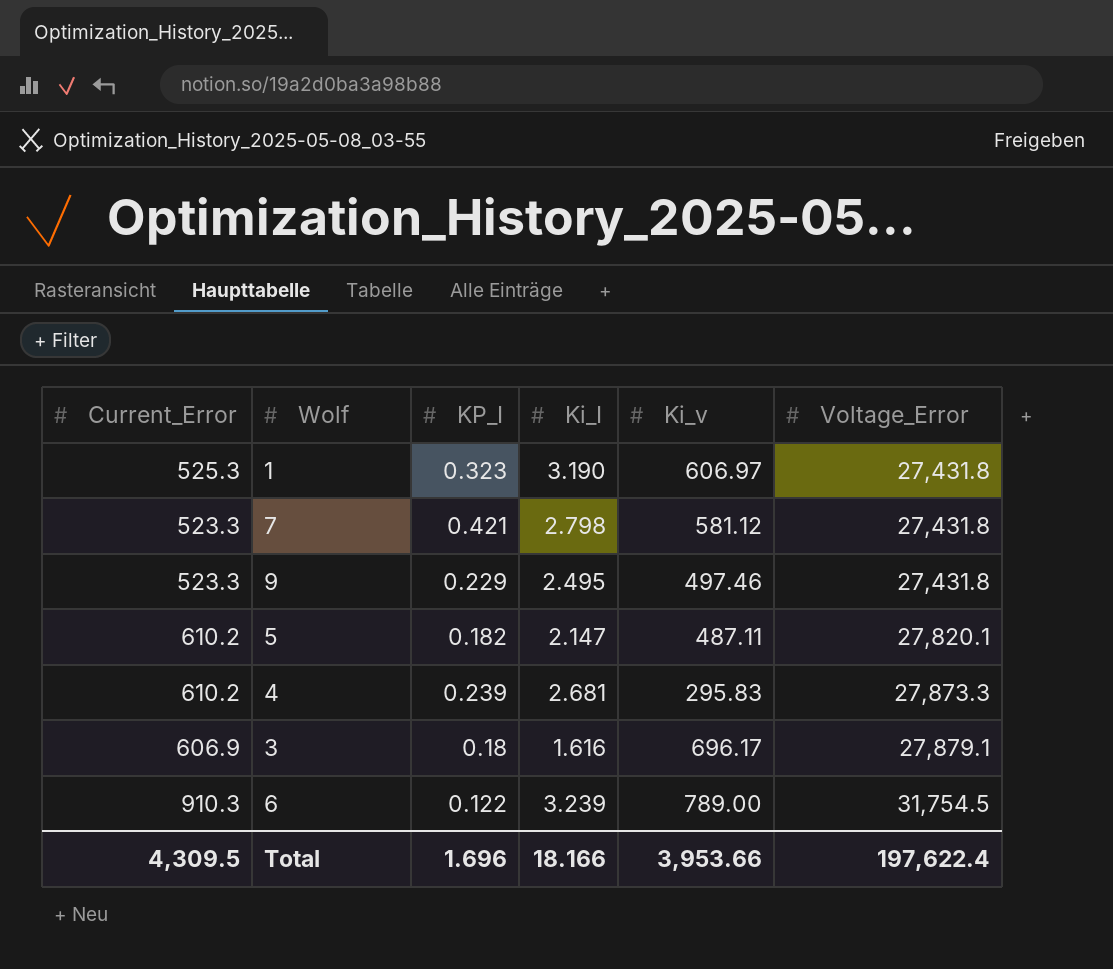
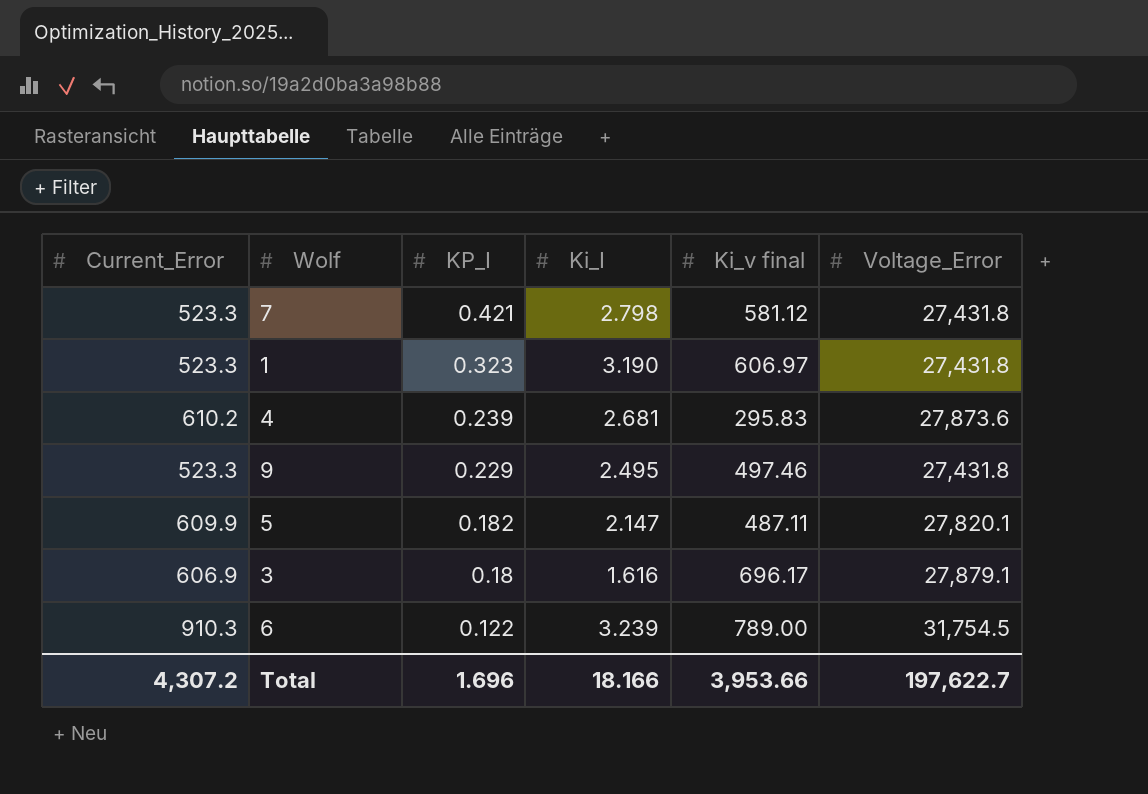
row order: Voltage_Error ascending -> KP_I descending
column name: Ki_v -> Ki_v final
1 | Current_Error: 525.3 -> 523.3
4 | Voltage_Error: 27,873.3 -> 27,873.6
5 | Current_Error: 610.2 -> 609.9
Total | Current_Error: 4,309.5 -> 4,307.2
Total | Voltage_Error: 197,622.4 -> 197,622.7

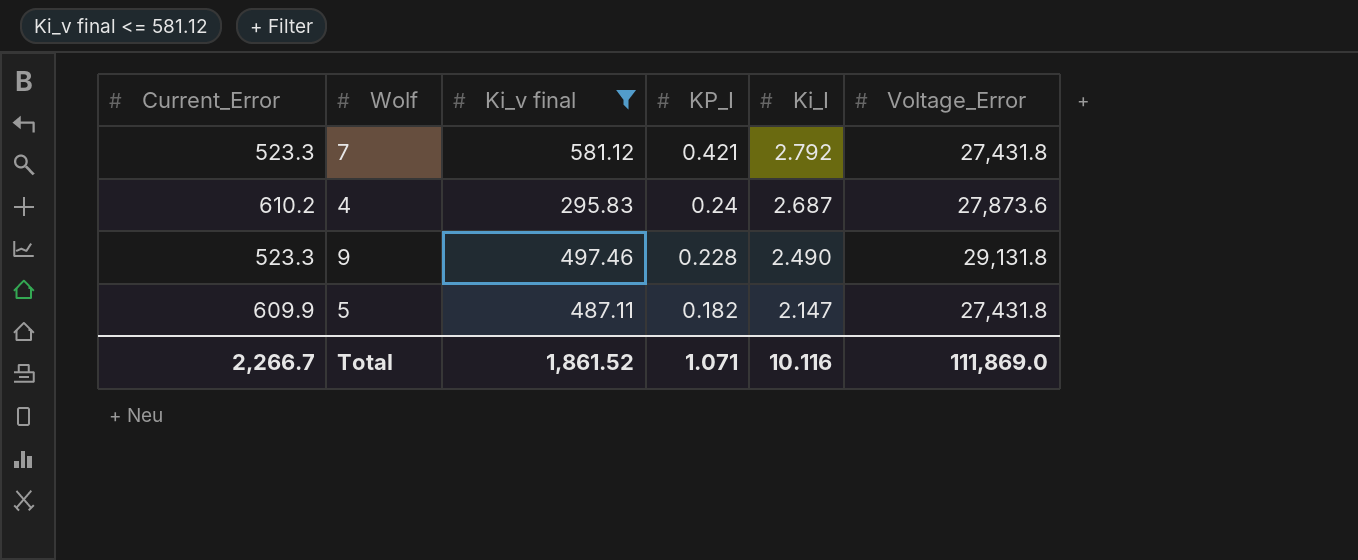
filter: none -> Ki_v final <= 581.12
column Ki_v final | position: 5 -> 3
7 | Ki_I: 2.798 -> 2.792
4 | KP_I: 0.239 -> 0.24
4 | Ki_I: 2.681 -> 2.687
9 | KP_I: 0.229 -> 0.228
9 | Ki_I: 2.495 -> 2.490
9 | Voltage_Error: 27,431.8 -> 29,131.8
5 | Voltage_Error: 27,820.1 -> 27,431.8
Total | Current_Error: 4,307.2 -> 2,266.7
Total | Ki_v final: 3,953.66 -> 1,861.52
Total | KP_I: 1.696 -> 1.071
Total | Ki_I: 18.166 -> 10.116
Total | Voltage_Error: 197,622.7 -> 111,869.0

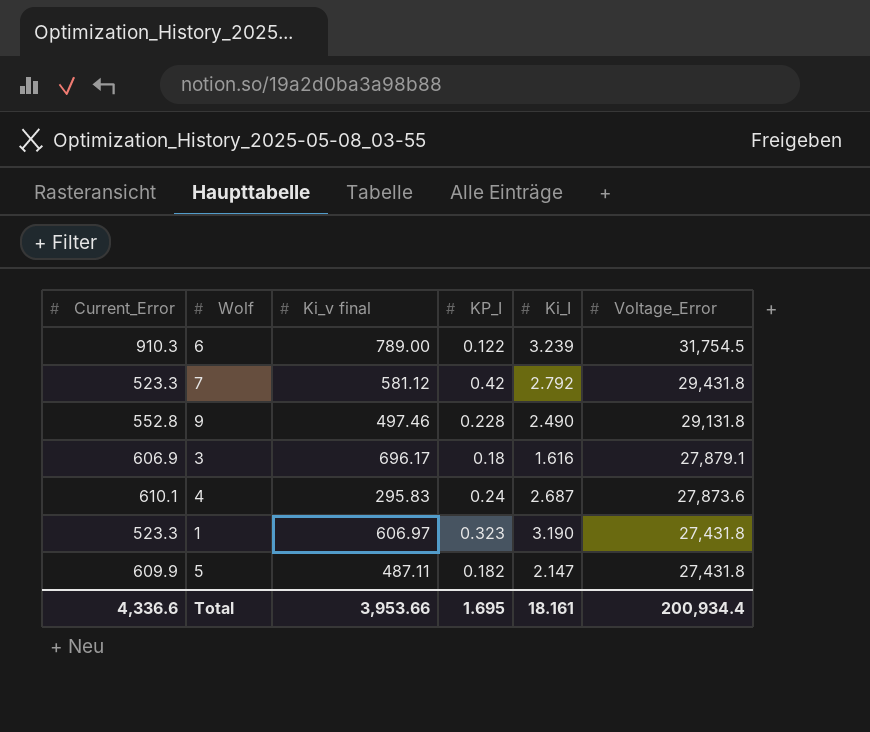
filter: Ki_v final <= 581.12 -> none
row order: KP_I descending -> Voltage_Error descending
7 | KP_I: 0.421 -> 0.42
7 | Voltage_Error: 27,431.8 -> 29,431.8
9 | Current_Error: 523.3 -> 552.8
4 | Current_Error: 610.2 -> 610.1
Total | Current_Error: 2,266.7 -> 4,336.6
Total | Ki_v final: 1,861.52 -> 3,953.66
Total | KP_I: 1.071 -> 1.695
Total | Ki_I: 10.116 -> 18.161
Total | Voltage_Error: 111,869.0 -> 200,934.4

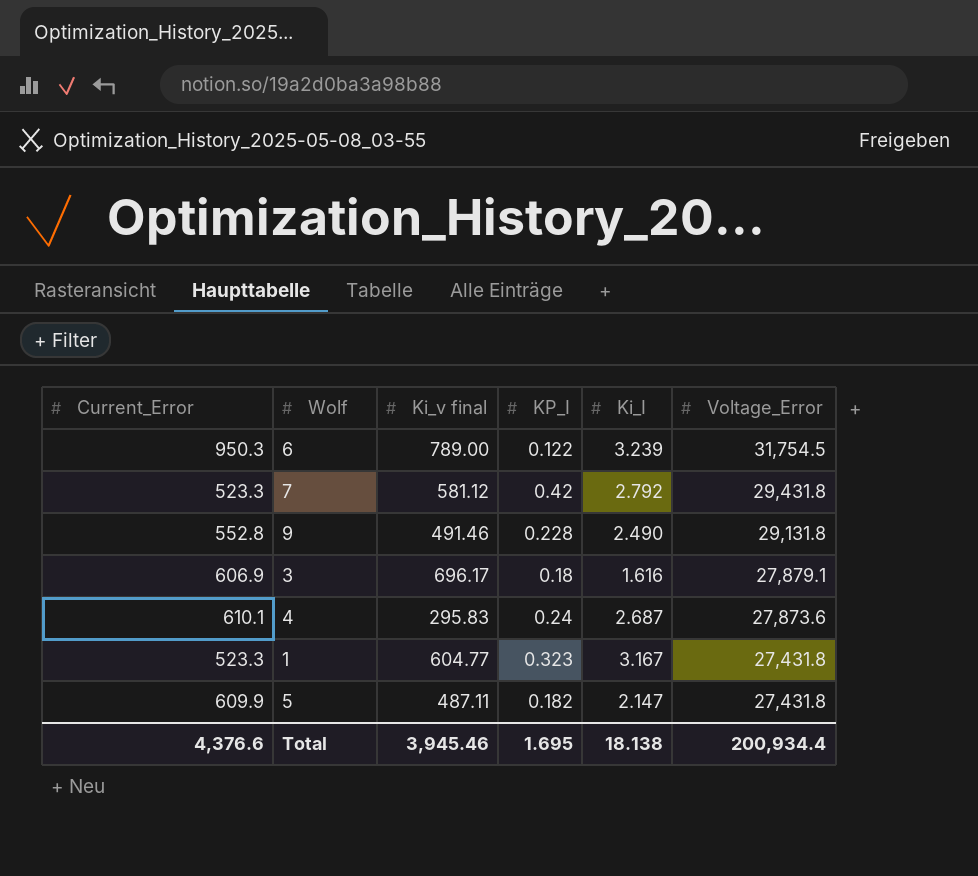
6 | Current_Error: 910.3 -> 950.3
9 | Ki_v final: 497.46 -> 491.46
1 | Ki_v final: 606.97 -> 604.77
1 | Ki_I: 3.190 -> 3.167
Total | Current_Error: 4,336.6 -> 4,376.6
Total | Ki_v final: 3,953.66 -> 3,945.46
Total | Ki_I: 18.161 -> 18.138

